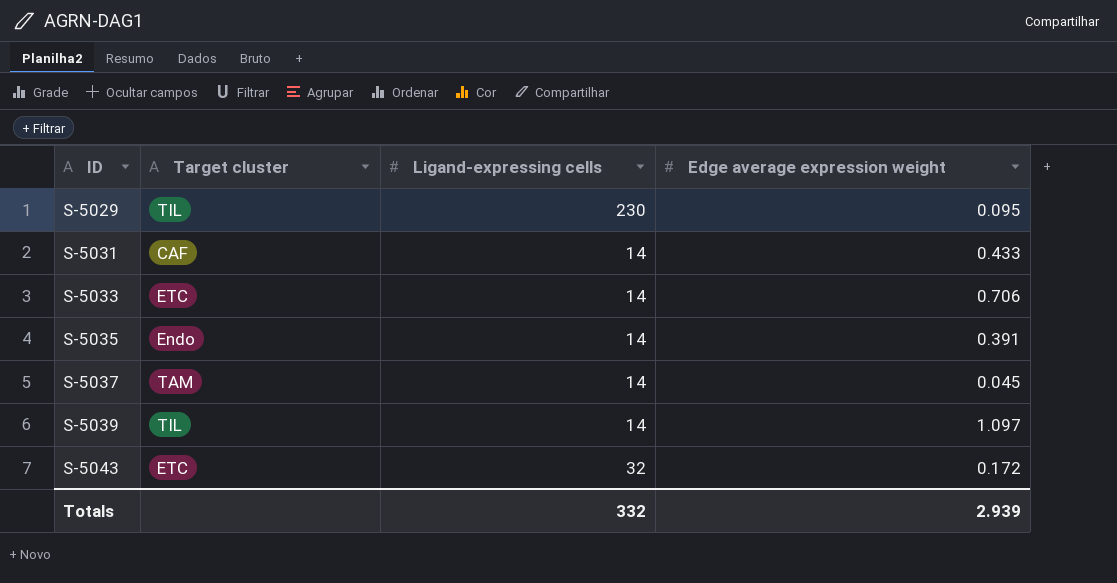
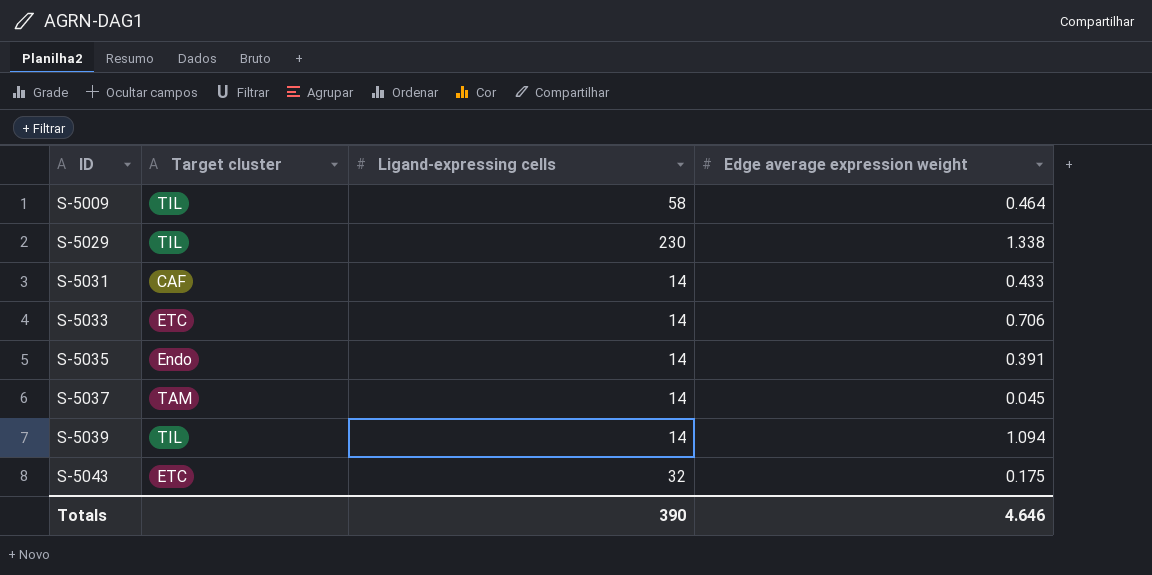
row S-5009: none -> TIL | 58 | 0.464
S-5029 | Edge average expression weight: 0.095 -> 1.338
S-5039 | Edge average expression weight: 1.097 -> 1.094
S-5043 | Edge average expression weight: 0.172 -> 0.175
Totals | Ligand-expressing cells: 332 -> 390
Totals | Edge average expression weight: 2.939 -> 4.646

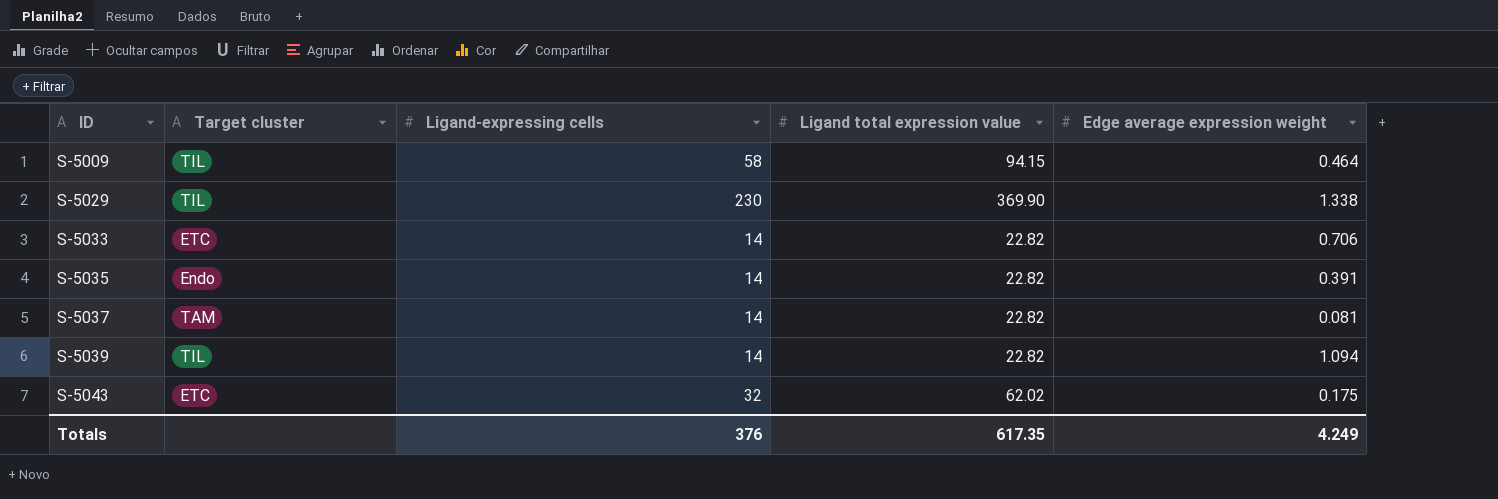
column Ligand total expression value | position: none -> 4
row S-5031: CAF | 14 | 0.433 -> none
S-5037 | Edge average expression weight: 0.045 -> 0.081
Totals | Ligand-expressing cells: 390 -> 376
Totals | Edge average expression weight: 4.646 -> 4.249

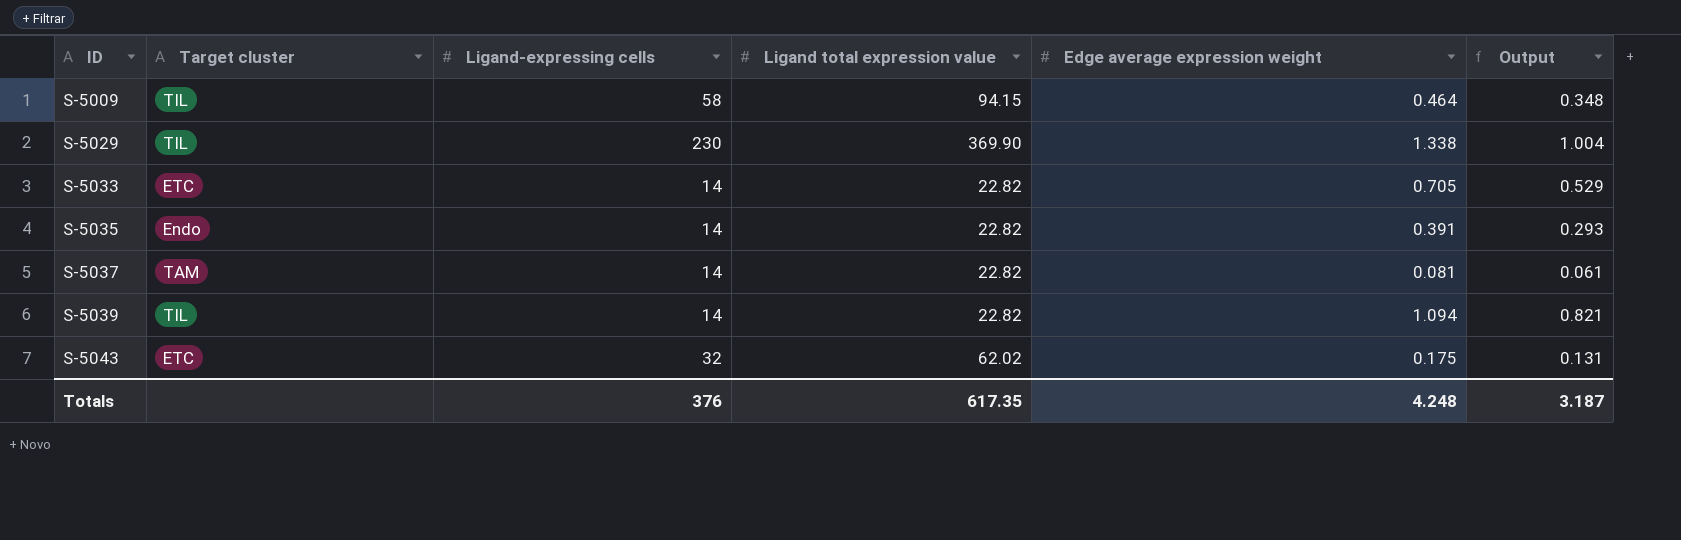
column Output | formula: none -> [Edge average expression weight] * 0.75
S-5033 | Edge average expression weight: 0.706 -> 0.705
Totals | Edge average expression weight: 4.249 -> 4.248

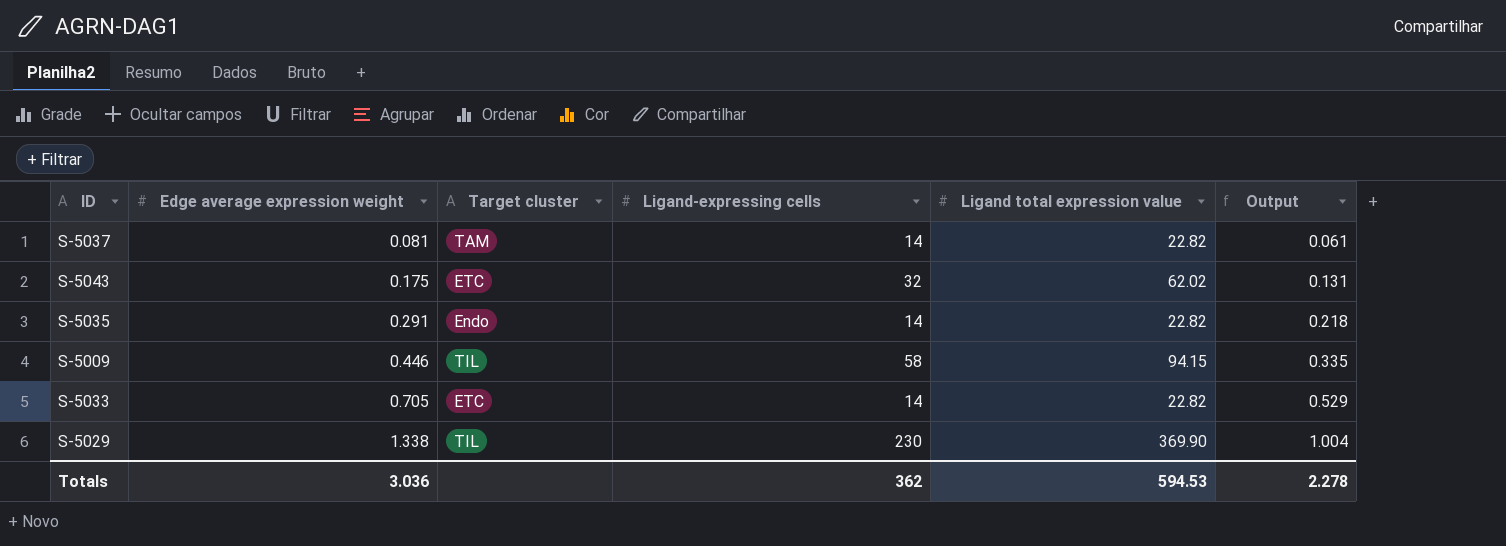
row order: ID ascending -> Edge average expression weight ascending
column Edge average expression weight | position: 5 -> 2
row S-5039: TIL | 14 | 22.82 | 1.094 | 0.821 -> none
S-5035 | Edge average expression weight: 0.391 -> 0.291
S-5035 | Output: 0.293 -> 0.218
S-5009 | Edge average expression weight: 0.464 -> 0.446
S-5009 | Output: 0.348 -> 0.335
Totals | Edge average expression weight: 4.248 -> 3.036
Totals | Ligand-expressing cells: 376 -> 362
Totals | Ligand total expression value: 617.35 -> 594.53
Totals | Output: 3.187 -> 2.278

